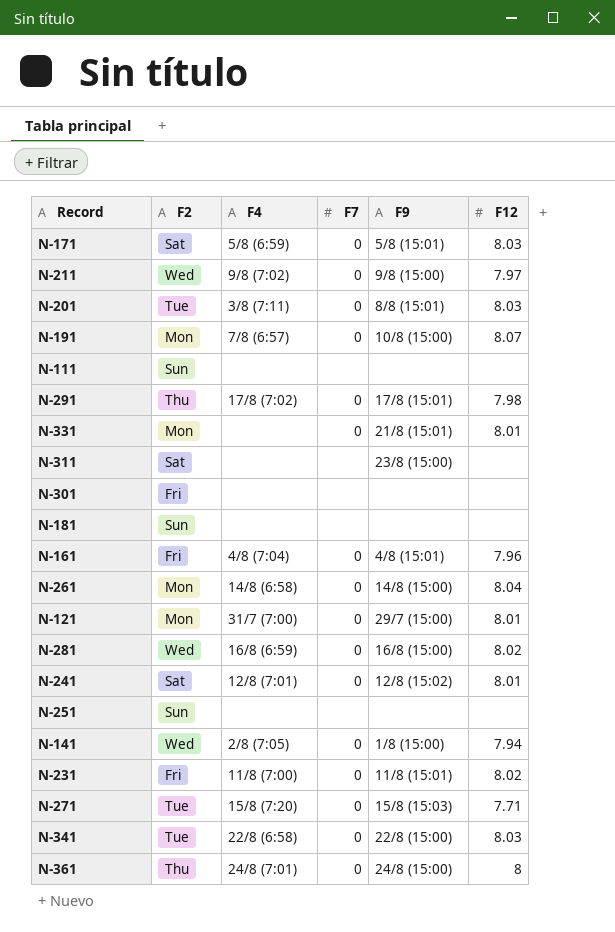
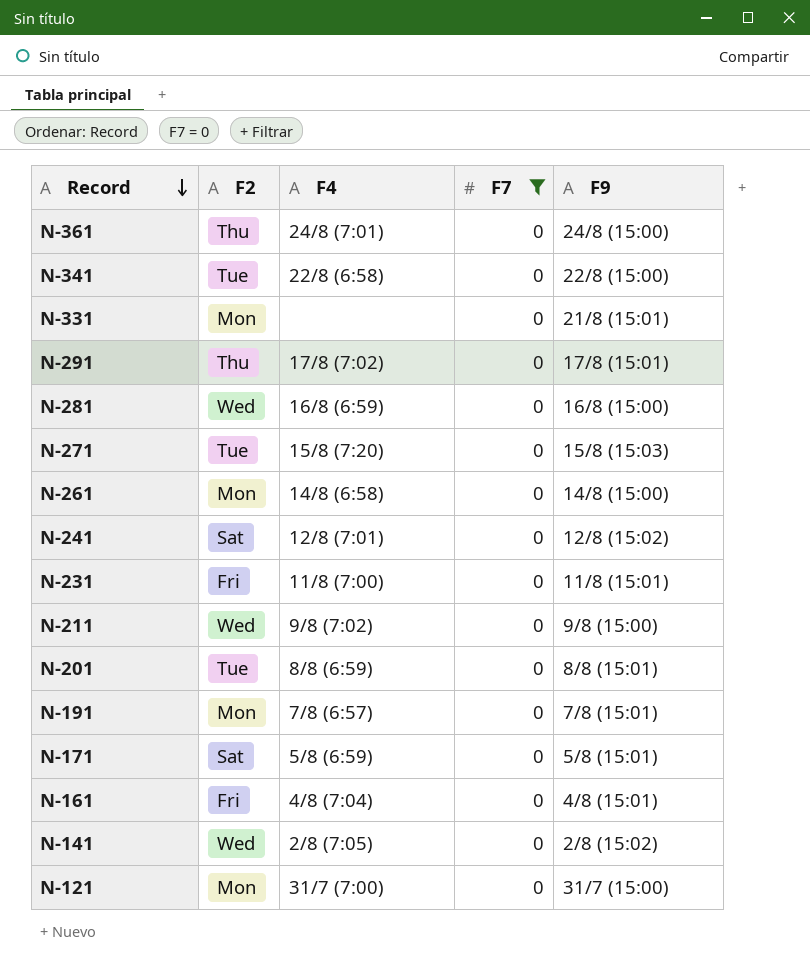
filter: none -> F7 = 0
row order: none -> Record descending
column F12 | position: 6 -> none
N-201 | F4: 3/8 (7:11) -> 8/8 (6:59)
N-191 | F9: 10/8 (15:00) -> 7/8 (15:01)
N-141 | F9: 1/8 (15:00) -> 2/8 (15:02)
N-121 | F9: 29/7 (15:00) -> 31/7 (15:00)

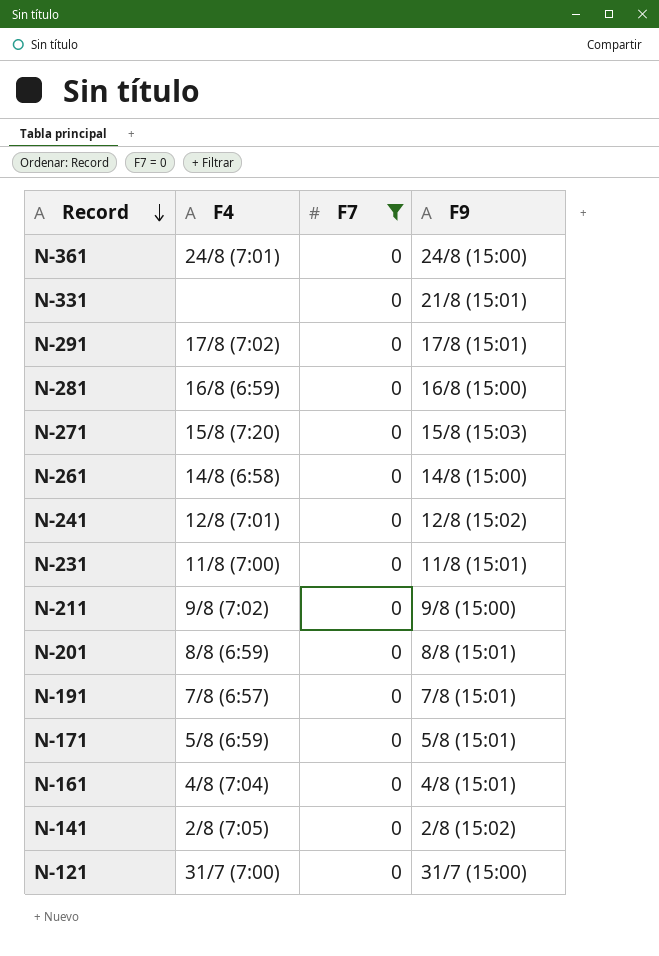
column F2 | position: 2 -> none
row N-341: Tue | 22/8 (6:58) | 0 | 22/8 (15:00) -> none

